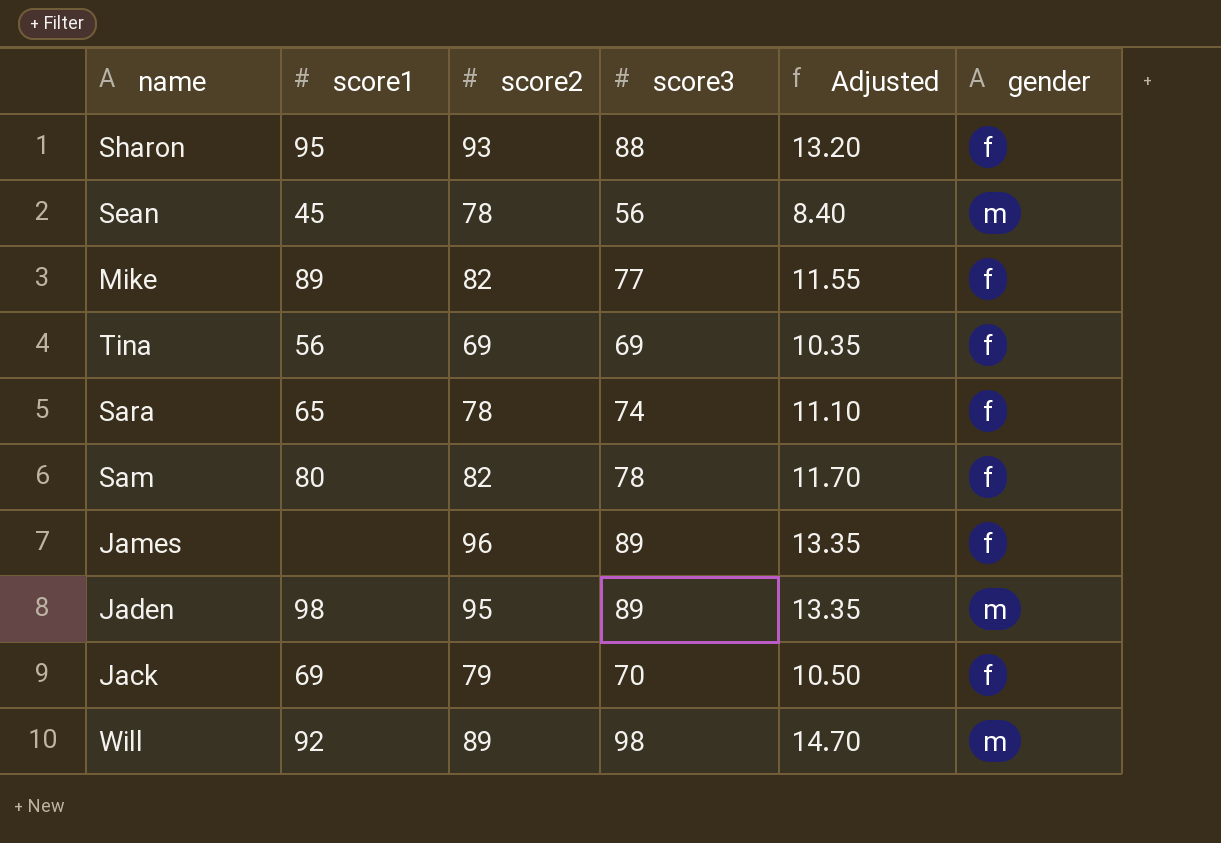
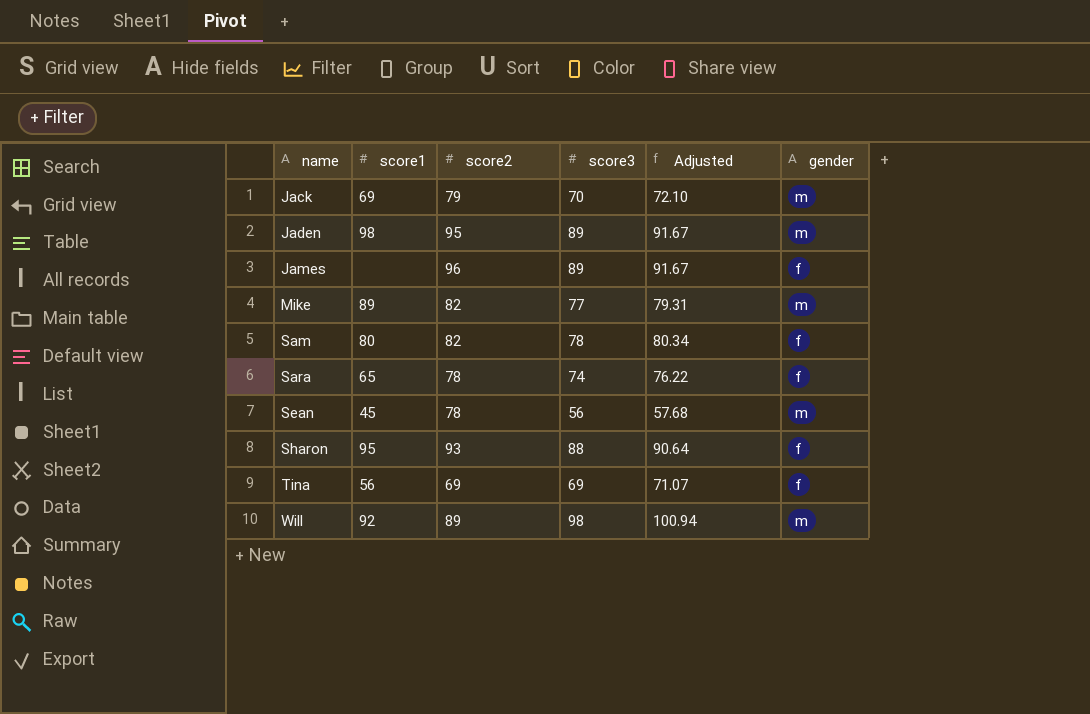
row order: none -> name ascending
column Adjusted | formula: [score3] * 0.15 -> [score3] * 1.03
Jack | gender: f -> m
Mike | gender: f -> m

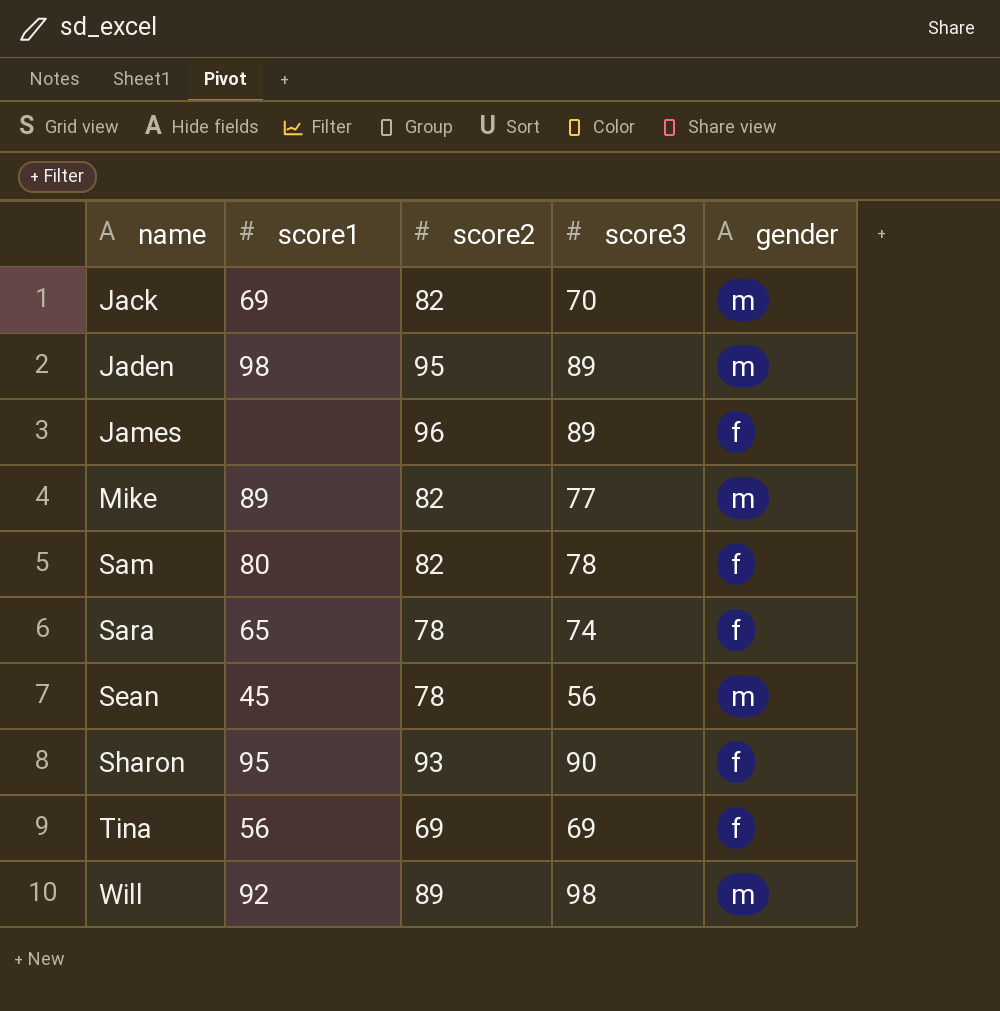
column Adjusted | formula: [score3] * 1.03 -> none
Jack | score2: 79 -> 82
Sharon | score3: 88 -> 90

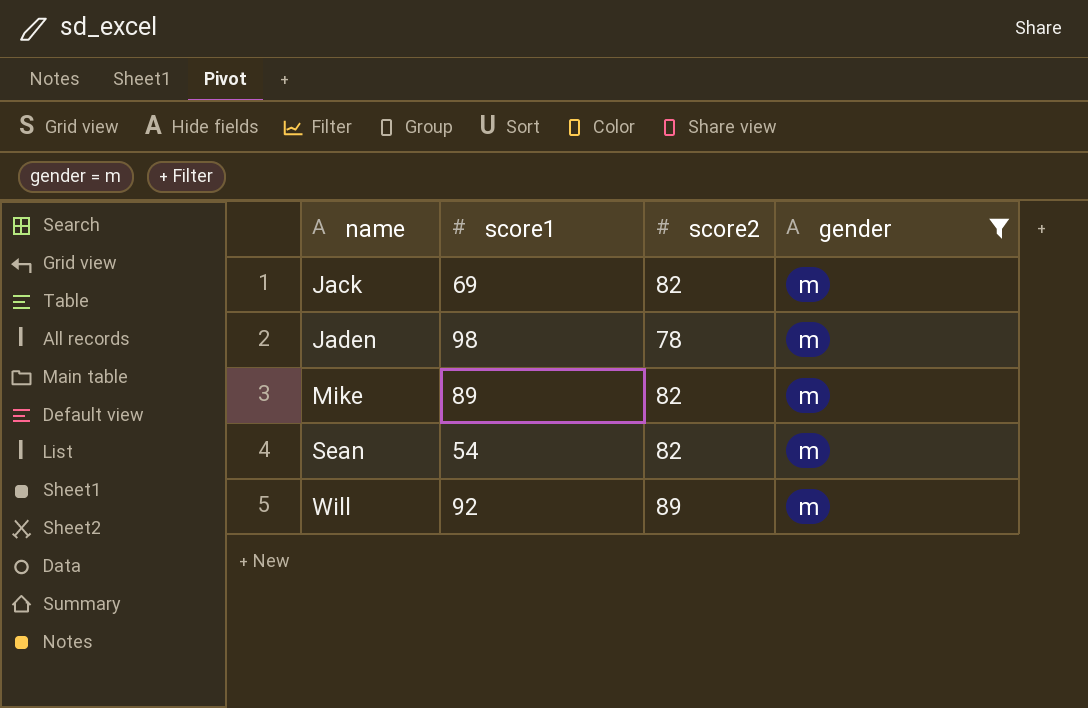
filter: none -> gender = m
column score3 | position: 4 -> none
Jaden | score2: 95 -> 78
Sean | score1: 45 -> 54
Sean | score2: 78 -> 82

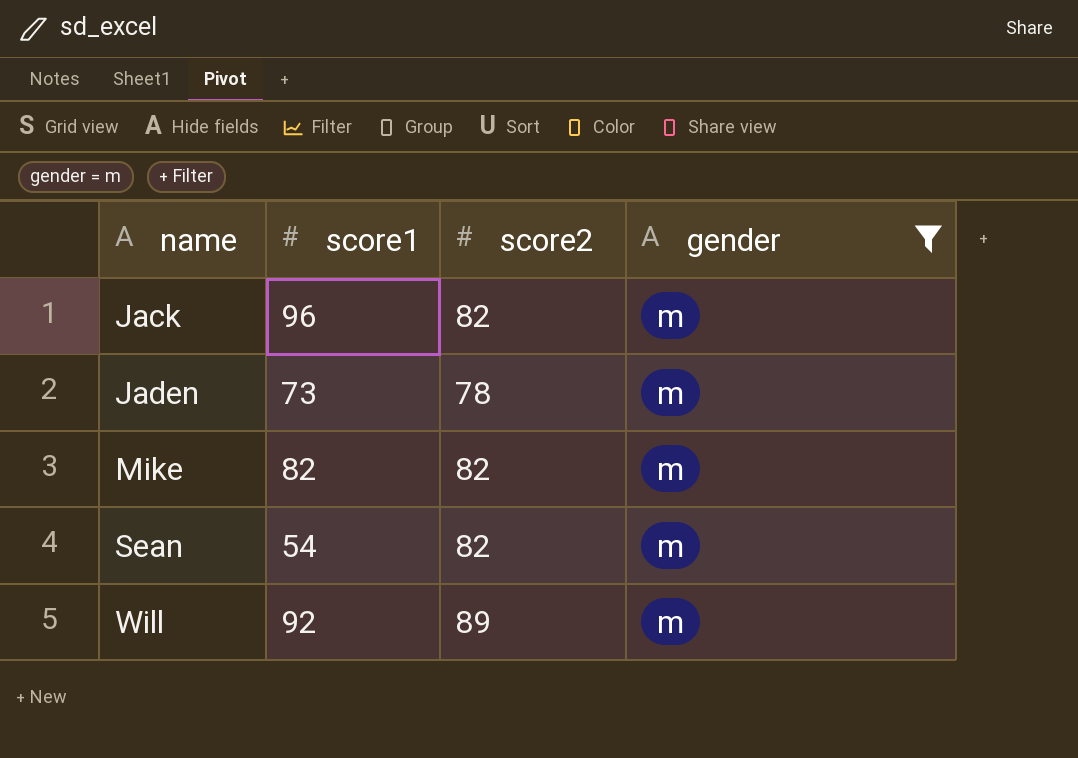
Jack | score1: 69 -> 96
Jaden | score1: 98 -> 73
Mike | score1: 89 -> 82

